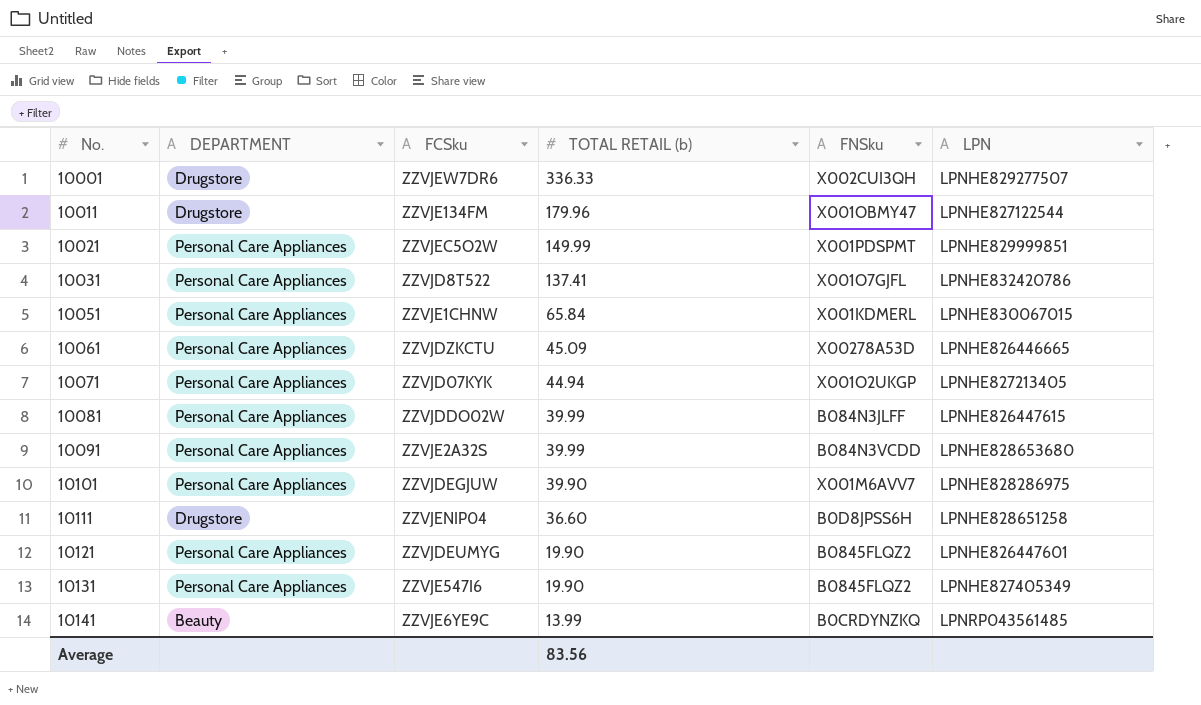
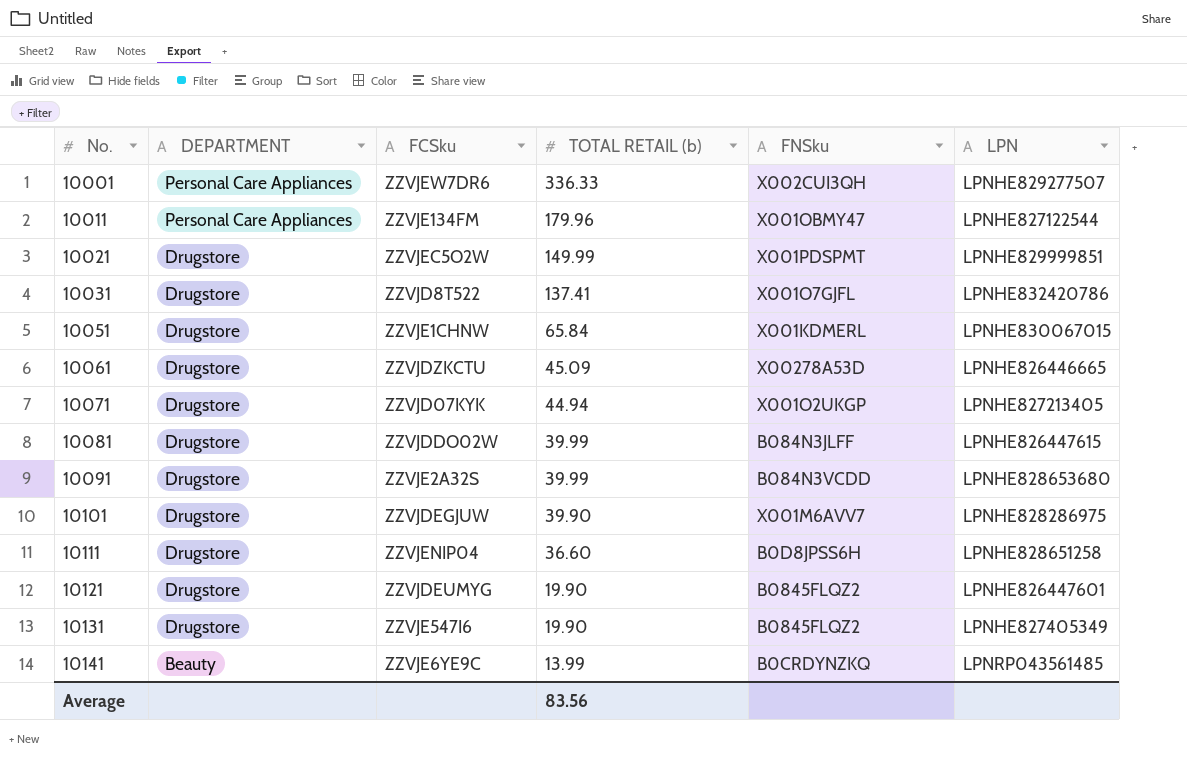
10001 | DEPARTMENT: Drugstore -> Personal Care Appliances
10011 | DEPARTMENT: Drugstore -> Personal Care Appliances
10021 | DEPARTMENT: Personal Care Appliances -> Drugstore
10031 | DEPARTMENT: Personal Care Appliances -> Drugstore
10051 | DEPARTMENT: Personal Care Appliances -> Drugstore
10061 | DEPARTMENT: Personal Care Appliances -> Drugstore
10071 | DEPARTMENT: Personal Care Appliances -> Drugstore
10081 | DEPARTMENT: Personal Care Appliances -> Drugstore
10091 | DEPARTMENT: Personal Care Appliances -> Drugstore
10101 | DEPARTMENT: Personal Care Appliances -> Drugstore
10121 | DEPARTMENT: Personal Care Appliances -> Drugstore
10131 | DEPARTMENT: Personal Care Appliances -> Drugstore

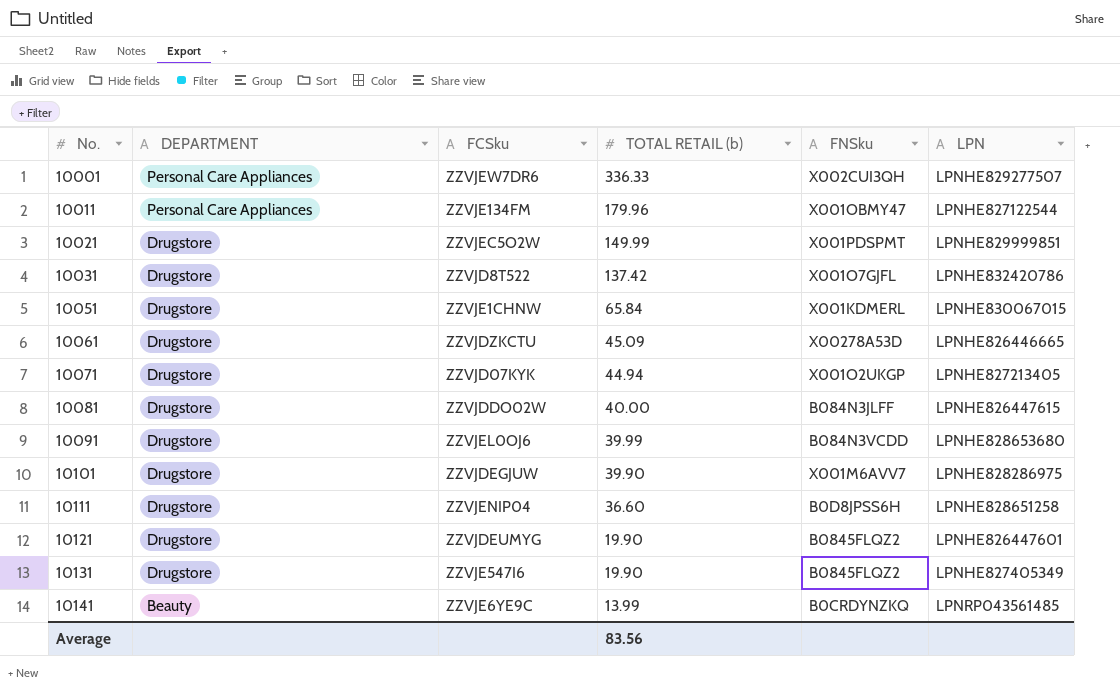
10031 | TOTAL RETAIL (b): 137.41 -> 137.42
10081 | TOTAL RETAIL (b): 39.99 -> 40.00
10091 | FCSku: ZZVJE2A32S -> ZZVJEL0OJ6

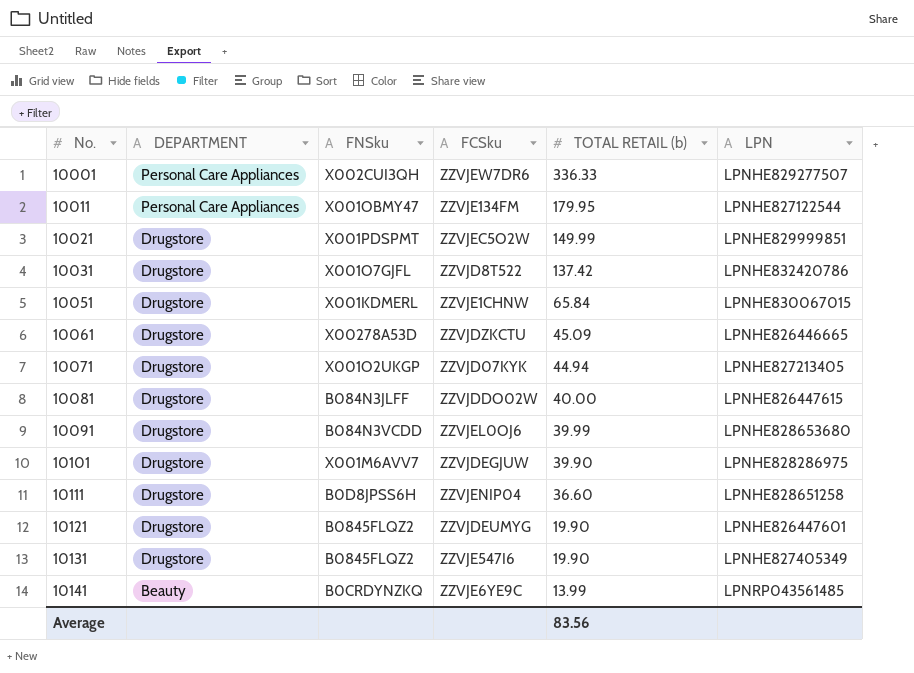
column FNSku | position: 5 -> 3
10011 | TOTAL RETAIL (b): 179.96 -> 179.95

